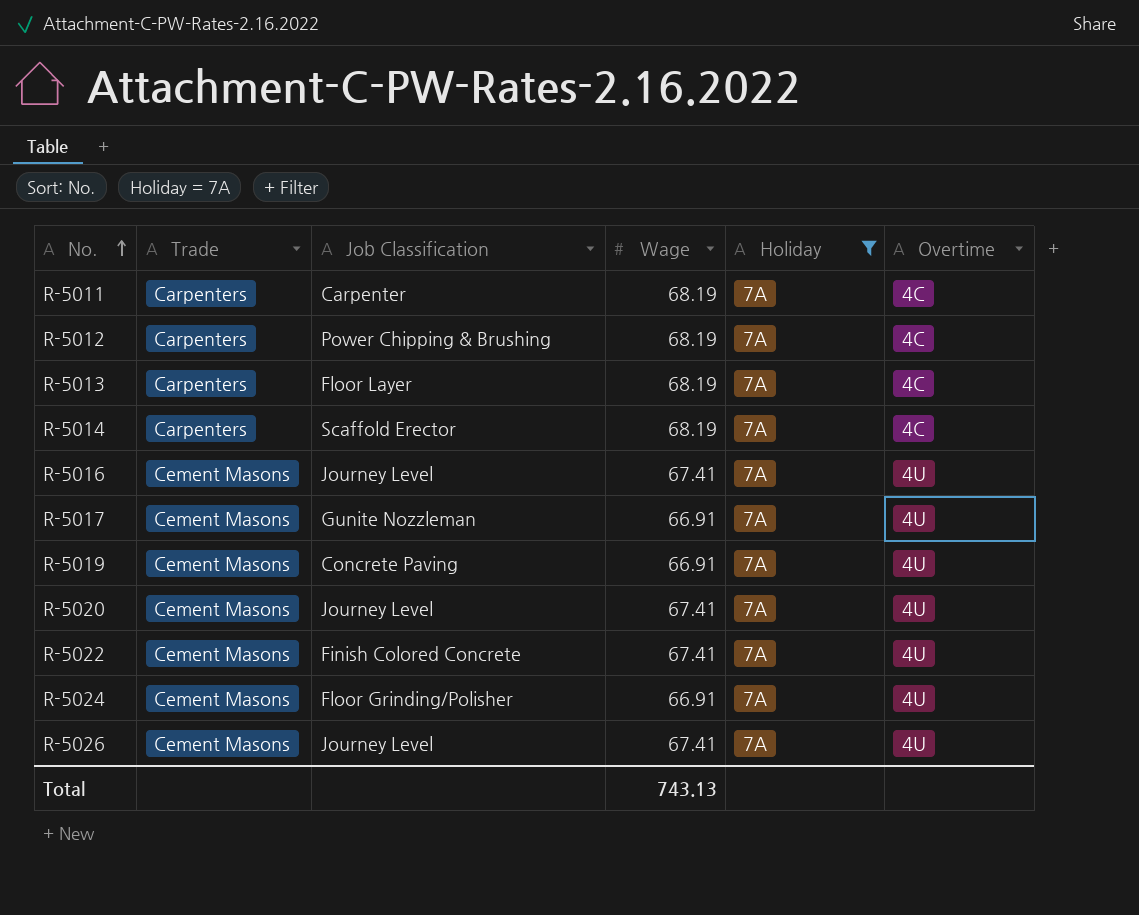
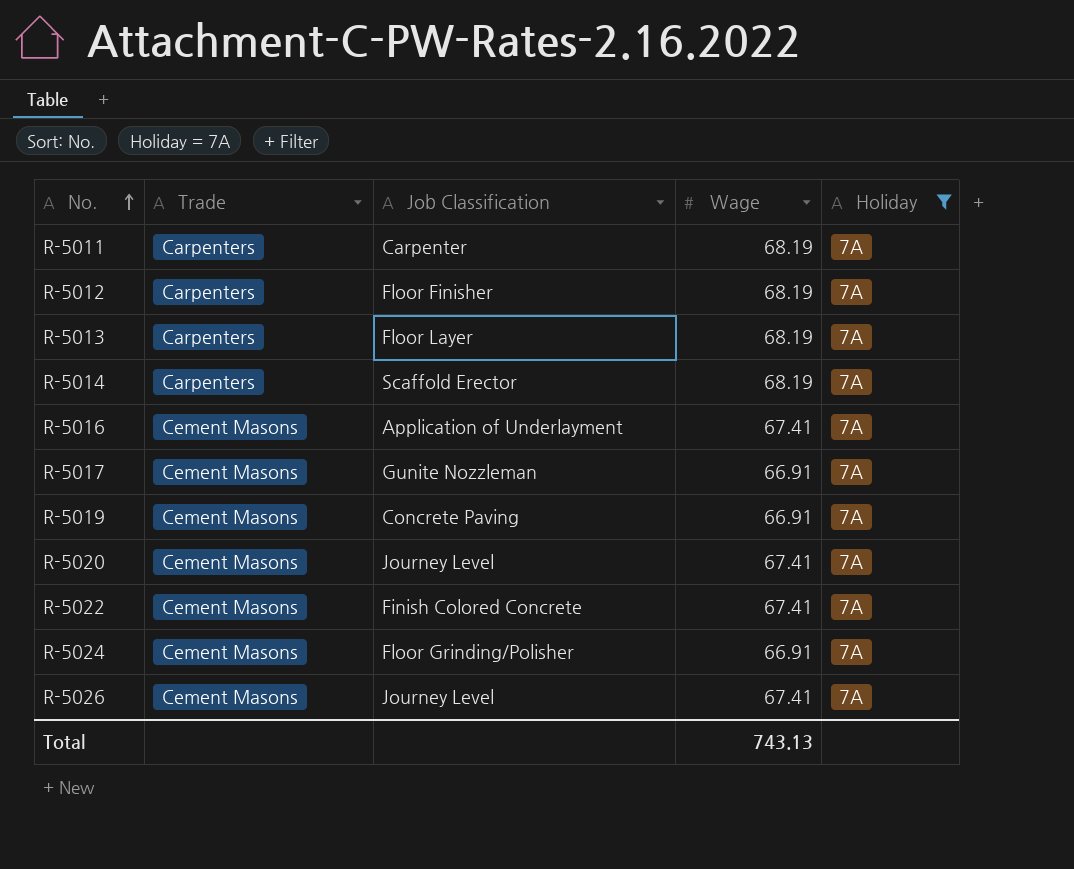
column Overtime | position: 6 -> none
R-5012 | Job Classification: Power Chipping & Brushing -> Floor Finisher
R-5016 | Job Classification: Journey Level -> Application of Underlayment

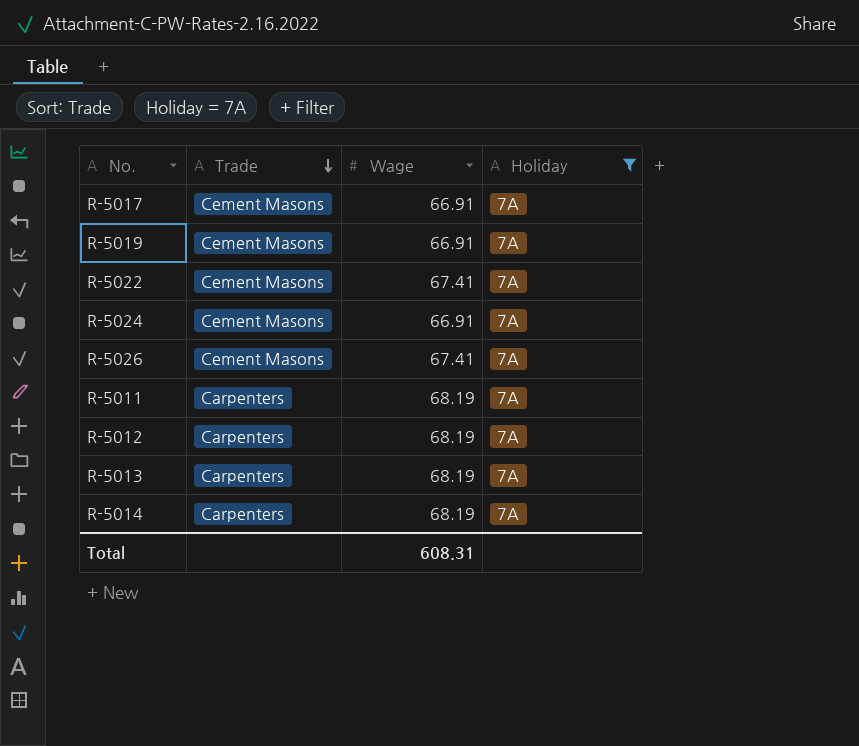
row order: No. ascending -> Trade descending
column Job Classification | position: 3 -> none
row R-5016: Cement Masons | Application of Underlayment | 67.41 | 7A -> none
row R-5020: Cement Masons | Journey Level | 67.41 | 7A -> none
Total | Wage: 743.13 -> 608.31

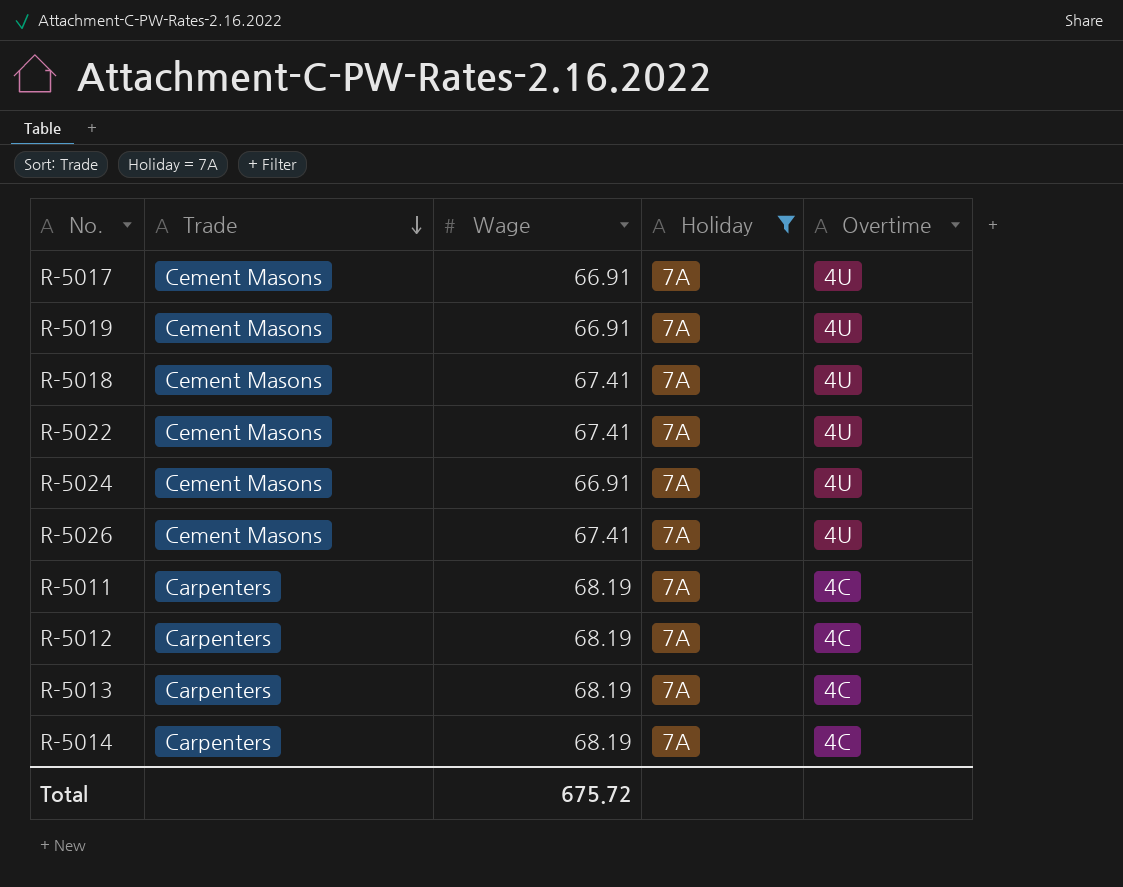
column Overtime | position: none -> 5
row R-5018: none -> Cement Masons | 67.41 | 7A | 4U
Total | Wage: 608.31 -> 675.72

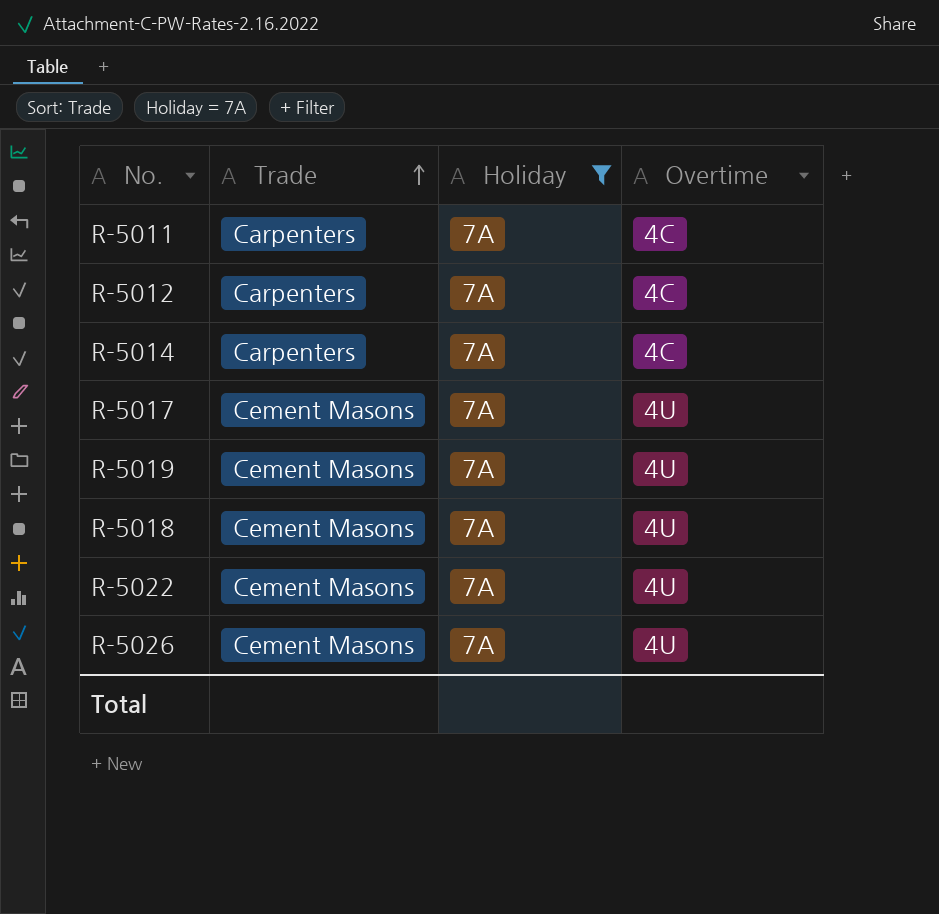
row order: Trade descending -> Trade ascending
column Wage | position: 3 -> none
row R-5024: Cement Masons | 66.91 | 7A | 4U -> none
row R-5013: Carpenters | 68.19 | 7A | 4C -> none

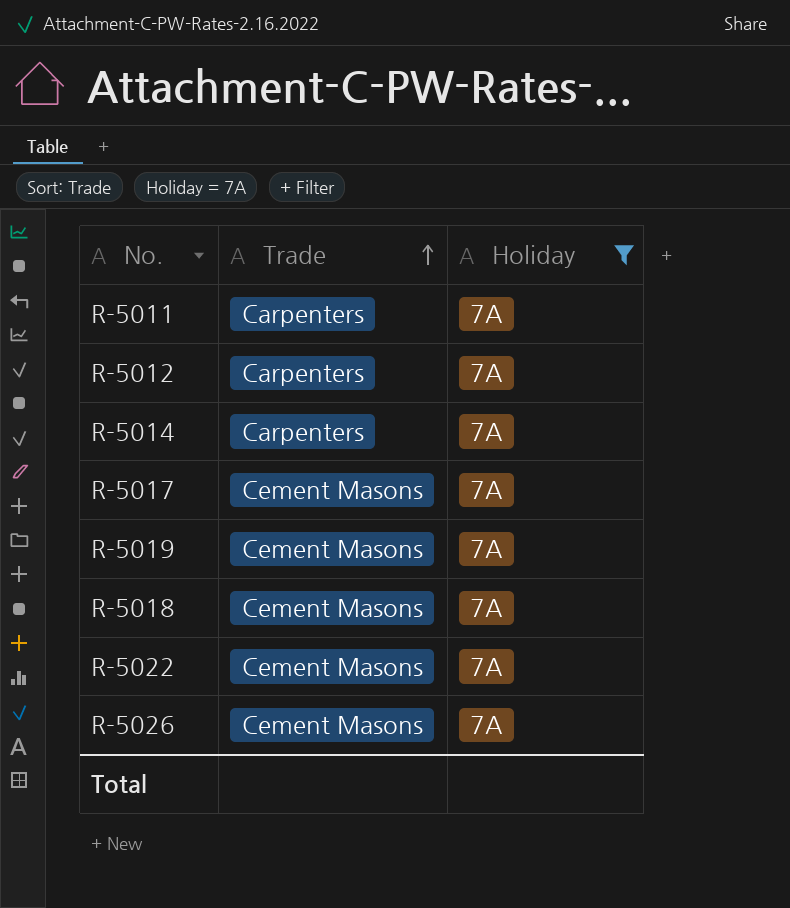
column Overtime | position: 4 -> none

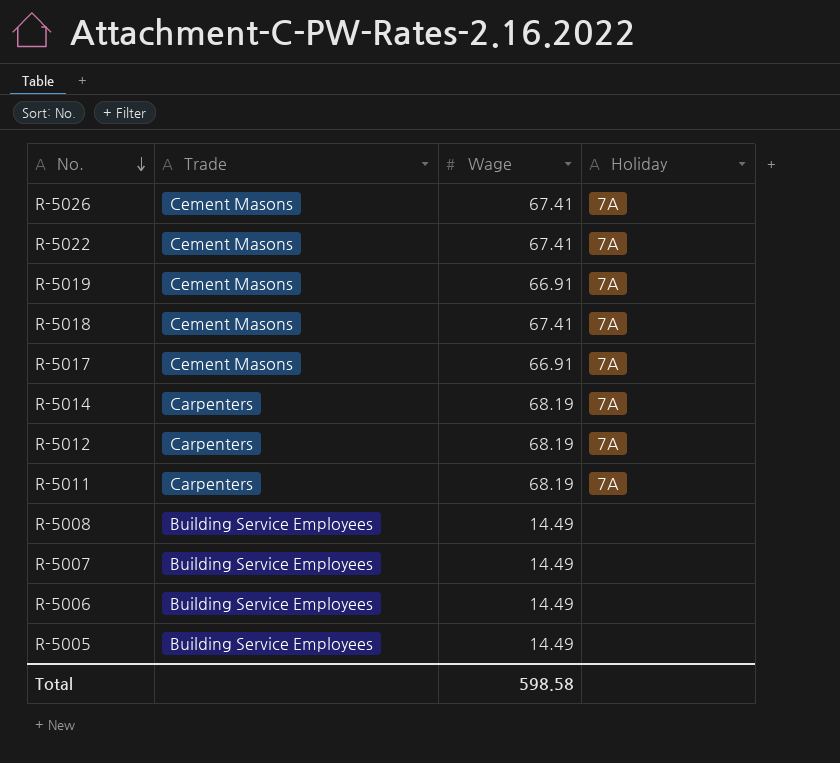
filter: Holiday = 7A -> none
row order: Trade ascending -> No. descending
column Wage | position: none -> 3

